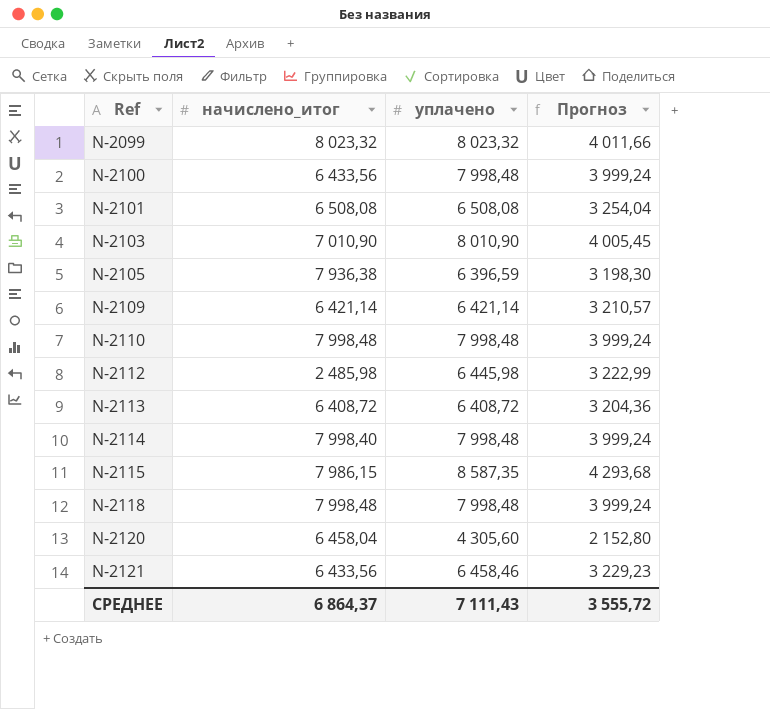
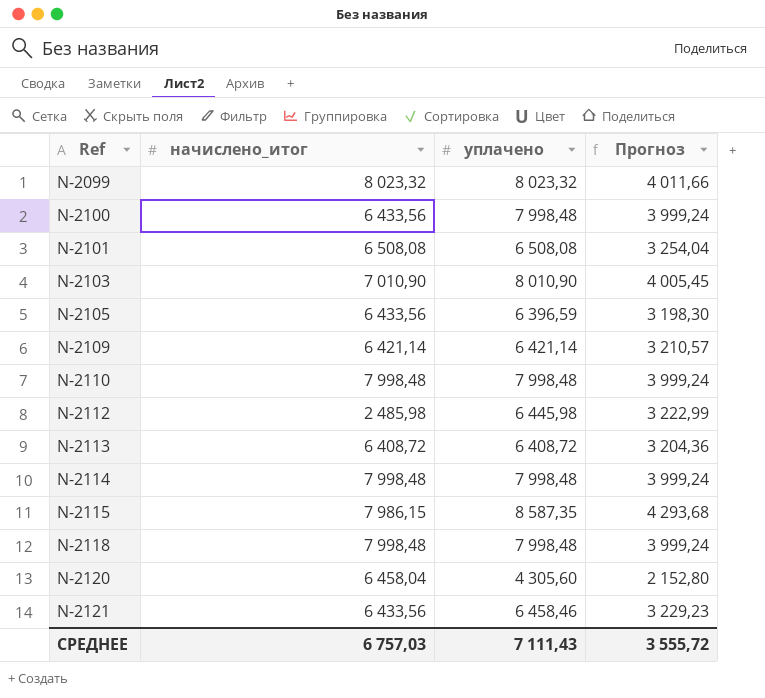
N-2105 | начислено_итог: 7 936,38 -> 6 433,56
N-2114 | начислено_итог: 7 998,40 -> 7 998,48
СРЕДНЕЕ | начислено_итог: 6 864,37 -> 6 757,03

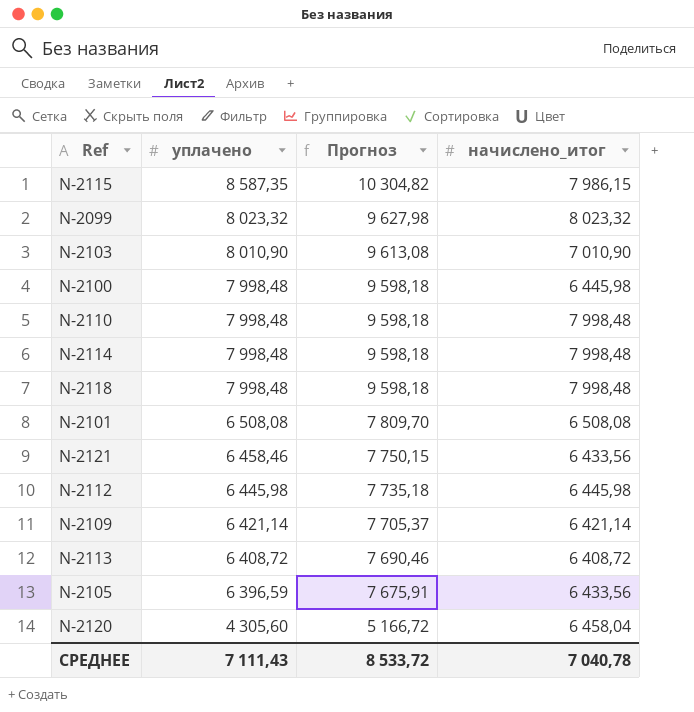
row order: Ref ascending -> уплачено descending
column Прогноз | formula: [уплачено] * 0,5 -> [уплачено] * 1,2
column начислено_итог | position: 2 -> 4
N-2100 | начислено_итог: 6 433,56 -> 6 445,98
N-2112 | начислено_итог: 2 485,98 -> 6 445,98
СРЕДНЕЕ | Прогноз: 3 555,72 -> 8 533,72
СРЕДНЕЕ | начислено_итог: 6 757,03 -> 7 040,78

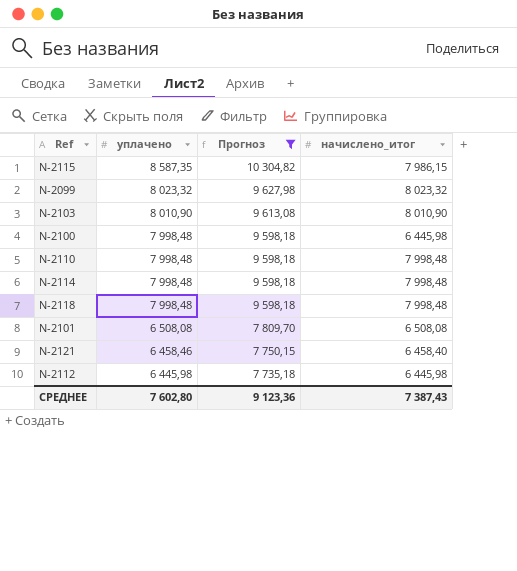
filter: none -> Прогноз >= 7 735,18
N-2103 | начислено_итог: 7 010,90 -> 8 010,90
N-2121 | начислено_итог: 6 433,56 -> 6 458,40
СРЕДНЕЕ | уплачено: 7 111,43 -> 7 602,80
СРЕДНЕЕ | Прогноз: 8 533,72 -> 9 123,36
СРЕДНЕЕ | начислено_итог: 7 040,78 -> 7 387,43

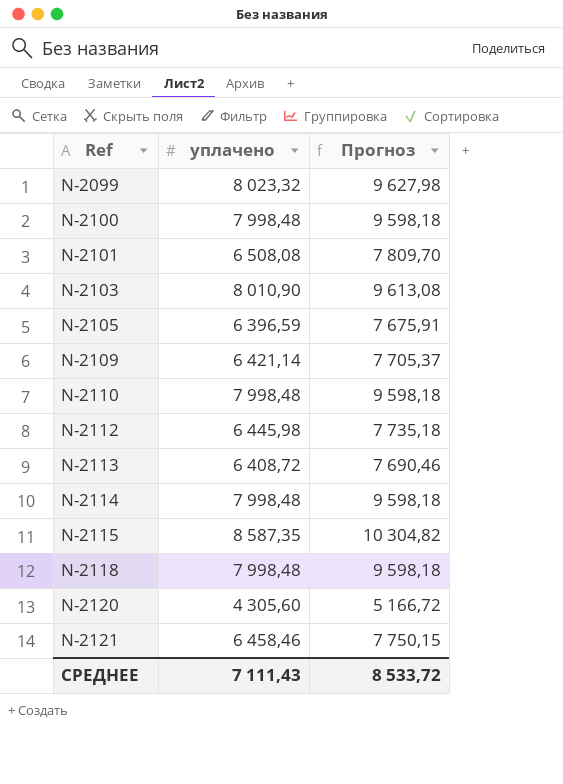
filter: Прогноз >= 7 735,18 -> none
row order: уплачено descending -> Ref ascending
column начислено_итог | position: 4 -> none
СРЕДНЕЕ | уплачено: 7 602,80 -> 7 111,43
СРЕДНЕЕ | Прогноз: 9 123,36 -> 8 533,72

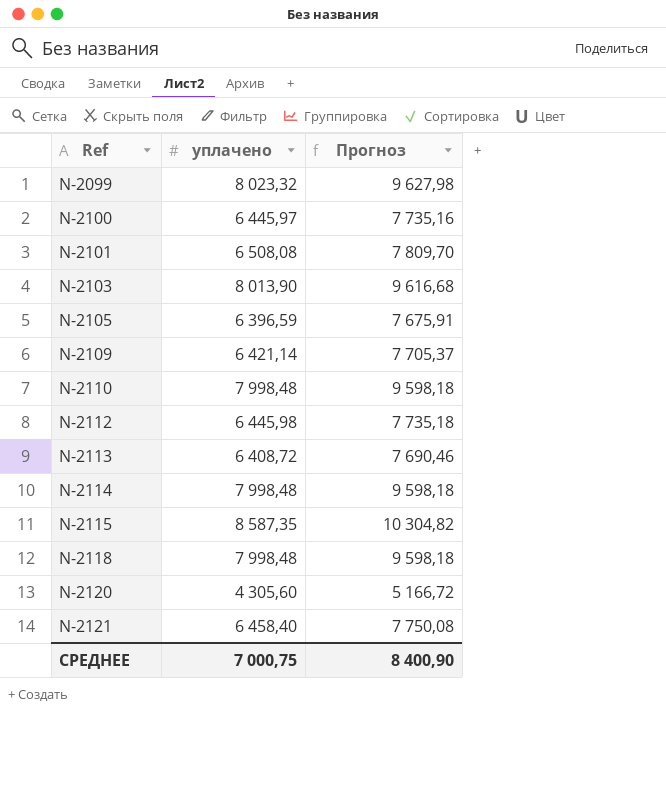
N-2100 | уплачено: 7 998,48 -> 6 445,97
N-2100 | Прогноз: 9 598,18 -> 7 735,16
N-2103 | уплачено: 8 010,90 -> 8 013,90
N-2103 | Прогноз: 9 613,08 -> 9 616,68
N-2121 | уплачено: 6 458,46 -> 6 458,40
N-2121 | Прогноз: 7 750,15 -> 7 750,08
СРЕДНЕЕ | уплачено: 7 111,43 -> 7 000,75
СРЕДНЕЕ | Прогноз: 8 533,72 -> 8 400,90

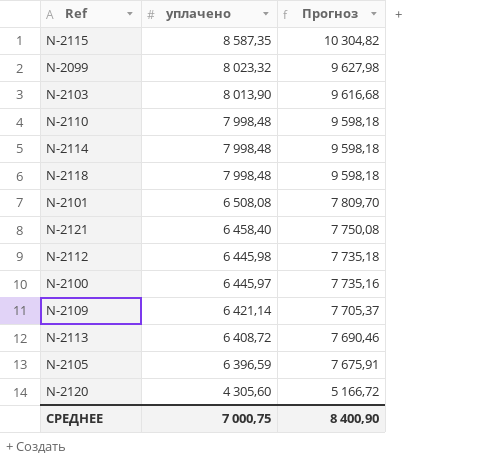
row order: Ref ascending -> уплачено descending

